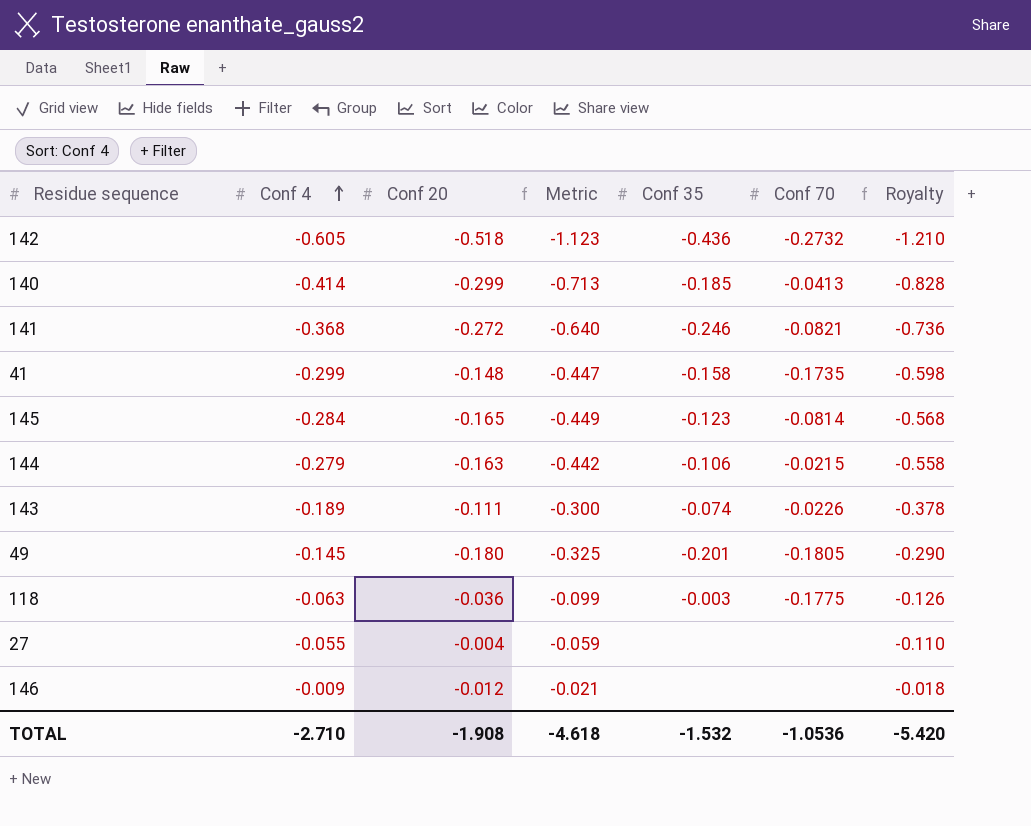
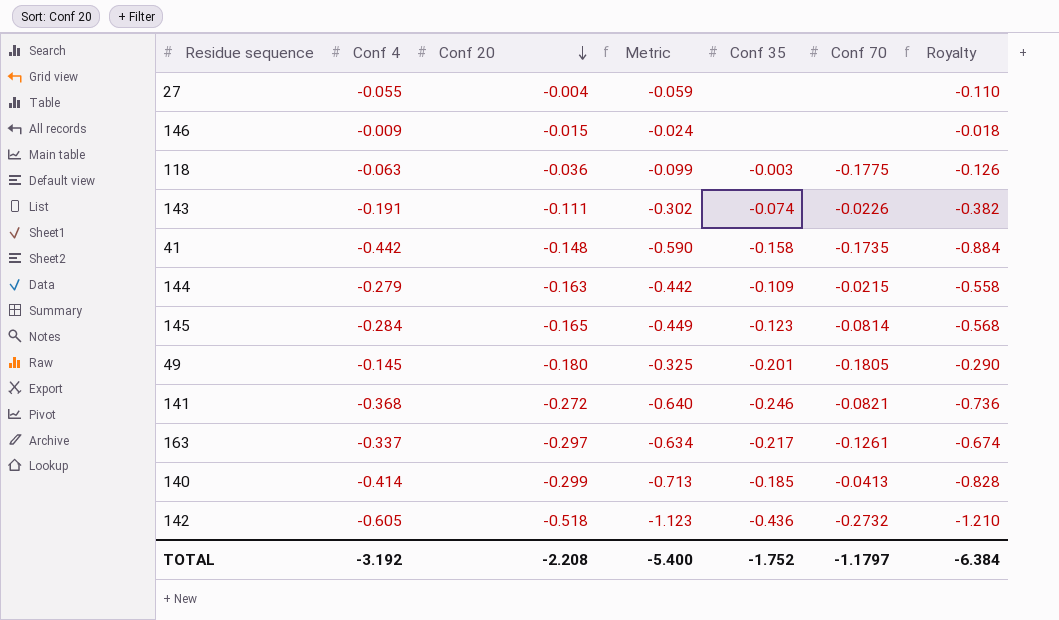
row order: Conf 4 ascending -> Conf 20 descending
146 | Conf 20: -0.012 -> -0.015
146 | Metric: -0.021 -> -0.024
143 | Conf 4: -0.189 -> -0.191
143 | Metric: -0.300 -> -0.302
143 | Royalty: -0.378 -> -0.382
41 | Conf 4: -0.299 -> -0.442
41 | Metric: -0.447 -> -0.590
41 | Royalty: -0.598 -> -0.884
144 | Conf 35: -0.106 -> -0.109
row 163: none -> -0.337 | -0.297 | -0.634 | -0.217 | -0.1261 | -0.674
TOTAL | Conf 4: -2.710 -> -3.192
TOTAL | Conf 20: -1.908 -> -2.208
TOTAL | Metric: -4.618 -> -5.400
TOTAL | Conf 35: -1.532 -> -1.752
TOTAL | Conf 70: -1.0536 -> -1.1797
TOTAL | Royalty: -5.420 -> -6.384

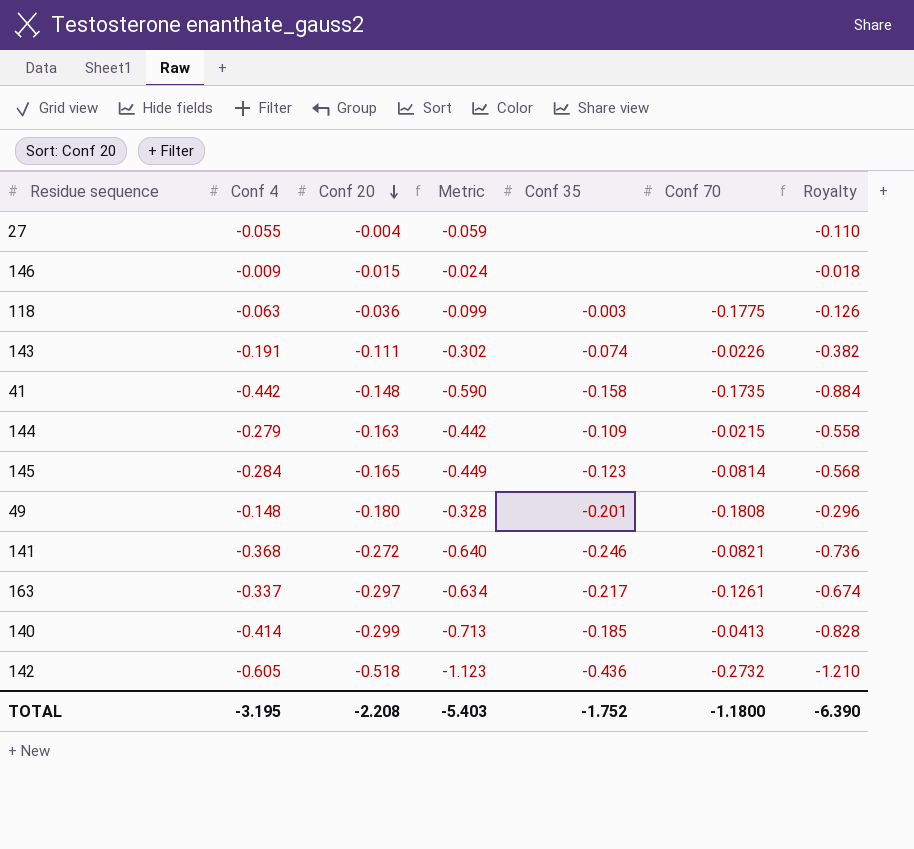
49 | Conf 4: -0.145 -> -0.148
49 | Metric: -0.325 -> -0.328
49 | Conf 70: -0.1805 -> -0.1808
49 | Royalty: -0.290 -> -0.296
TOTAL | Conf 4: -3.192 -> -3.195
TOTAL | Metric: -5.400 -> -5.403
TOTAL | Conf 70: -1.1797 -> -1.1800
TOTAL | Royalty: -6.384 -> -6.390

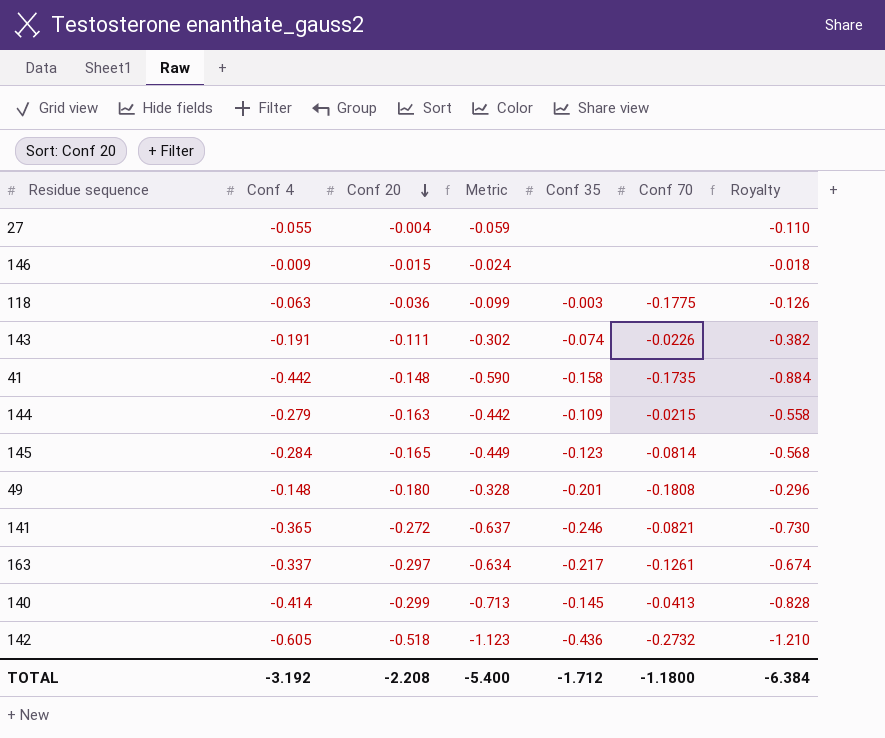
141 | Conf 4: -0.368 -> -0.365
141 | Metric: -0.640 -> -0.637
141 | Royalty: -0.736 -> -0.730
140 | Conf 35: -0.185 -> -0.145
TOTAL | Conf 4: -3.195 -> -3.192
TOTAL | Metric: -5.403 -> -5.400
TOTAL | Conf 35: -1.752 -> -1.712
TOTAL | Royalty: -6.390 -> -6.384

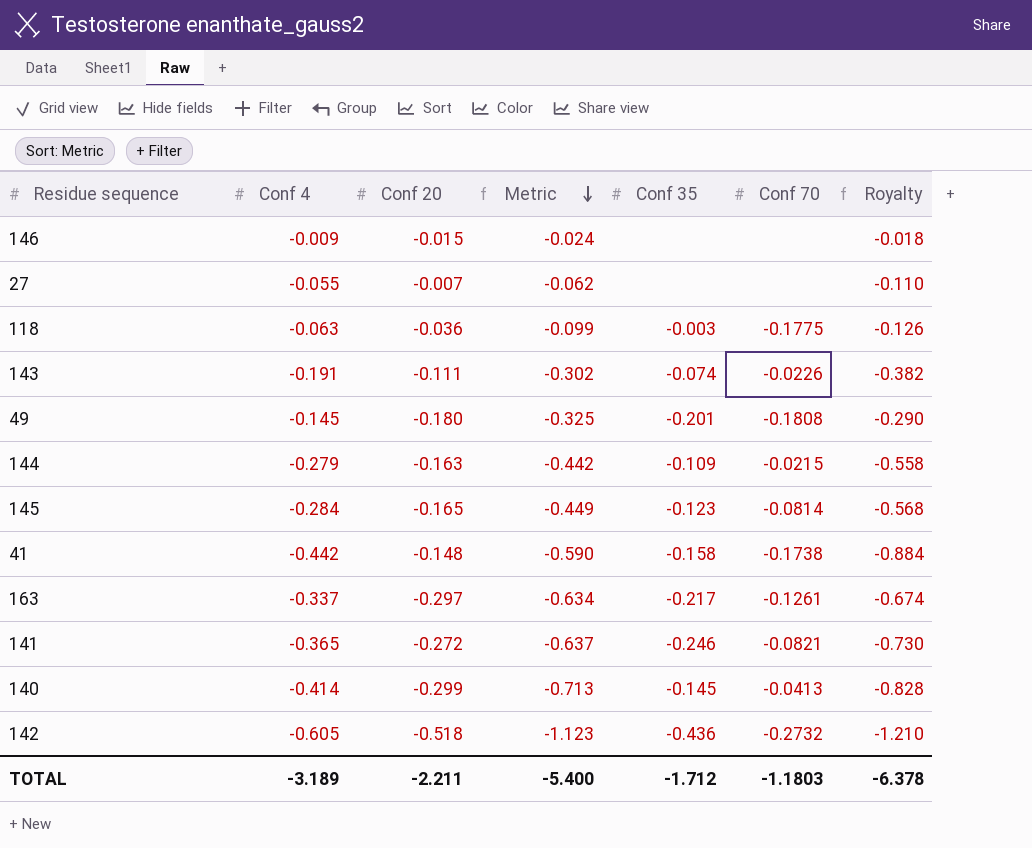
row order: Conf 20 descending -> Metric descending
27 | Conf 20: -0.004 -> -0.007
27 | Metric: -0.059 -> -0.062
49 | Conf 4: -0.148 -> -0.145
49 | Metric: -0.328 -> -0.325
49 | Royalty: -0.296 -> -0.290
41 | Conf 70: -0.1735 -> -0.1738
TOTAL | Conf 4: -3.192 -> -3.189
TOTAL | Conf 20: -2.208 -> -2.211
TOTAL | Conf 70: -1.1800 -> -1.1803
TOTAL | Royalty: -6.384 -> -6.378

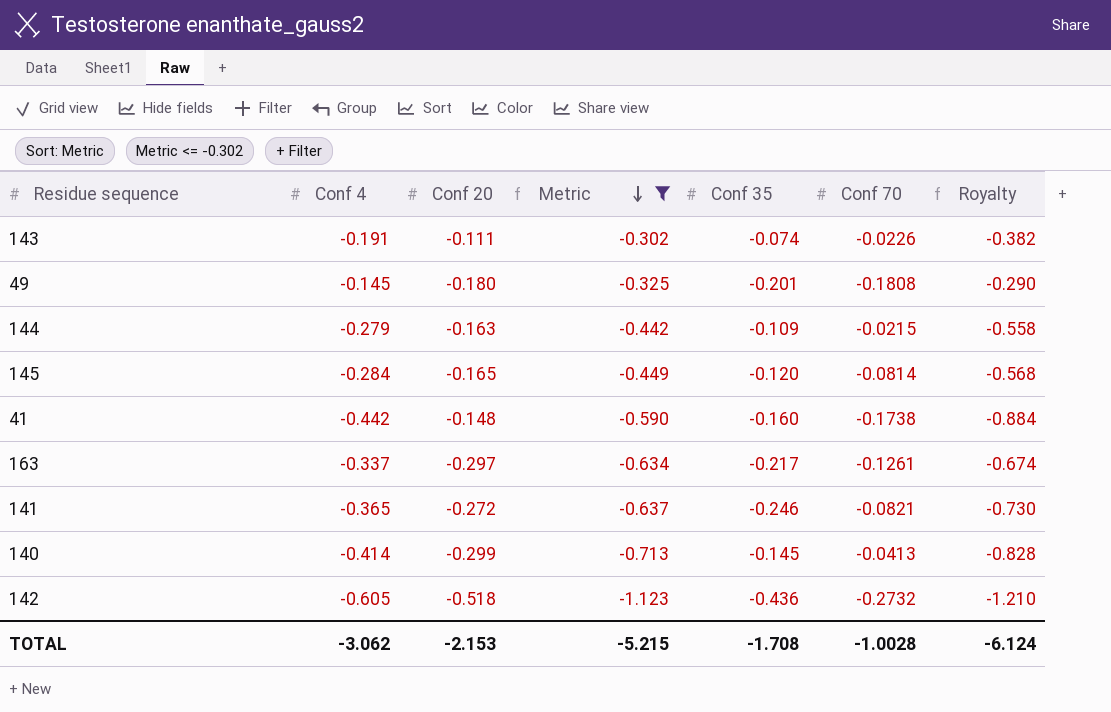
filter: none -> Metric <= -0.302
145 | Conf 35: -0.123 -> -0.120
41 | Conf 35: -0.158 -> -0.160
TOTAL | Conf 4: -3.189 -> -3.062
TOTAL | Conf 20: -2.211 -> -2.153
TOTAL | Metric: -5.400 -> -5.215
TOTAL | Conf 35: -1.712 -> -1.708
TOTAL | Conf 70: -1.1803 -> -1.0028
TOTAL | Royalty: -6.378 -> -6.124

